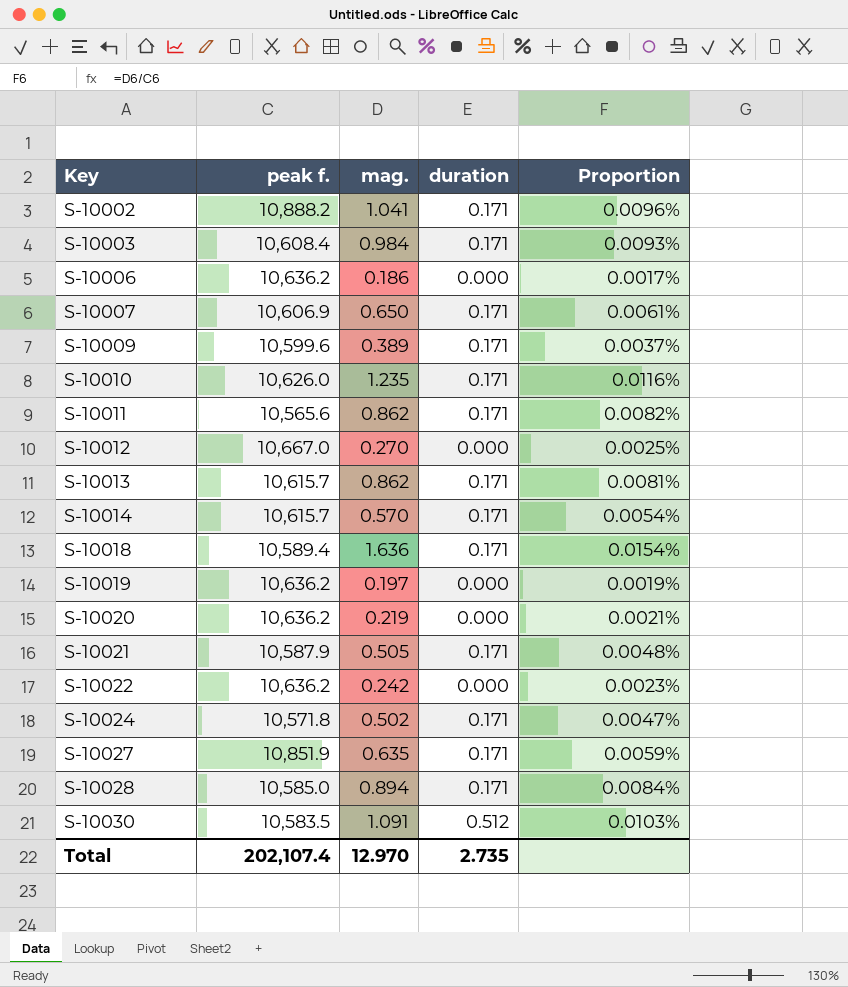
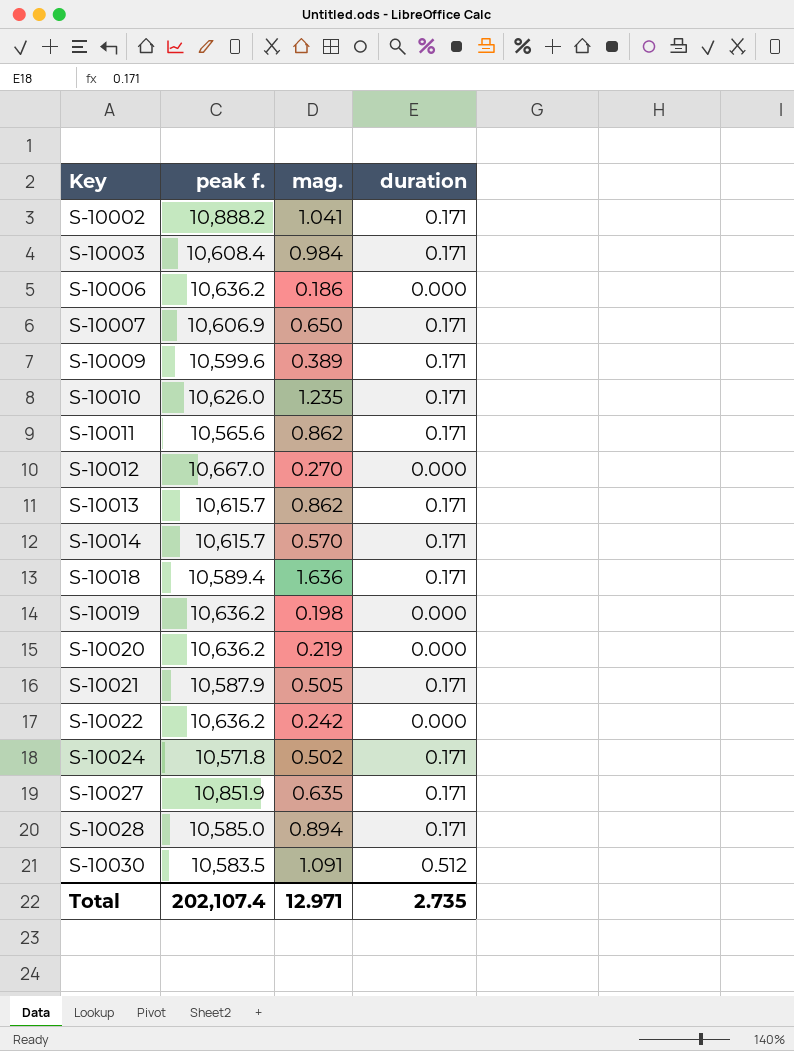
column Proportion | formula: [mag.] / [peak f.] -> none
S-10019 | mag.: 0.197 -> 0.198
Total | mag.: 12.970 -> 12.971

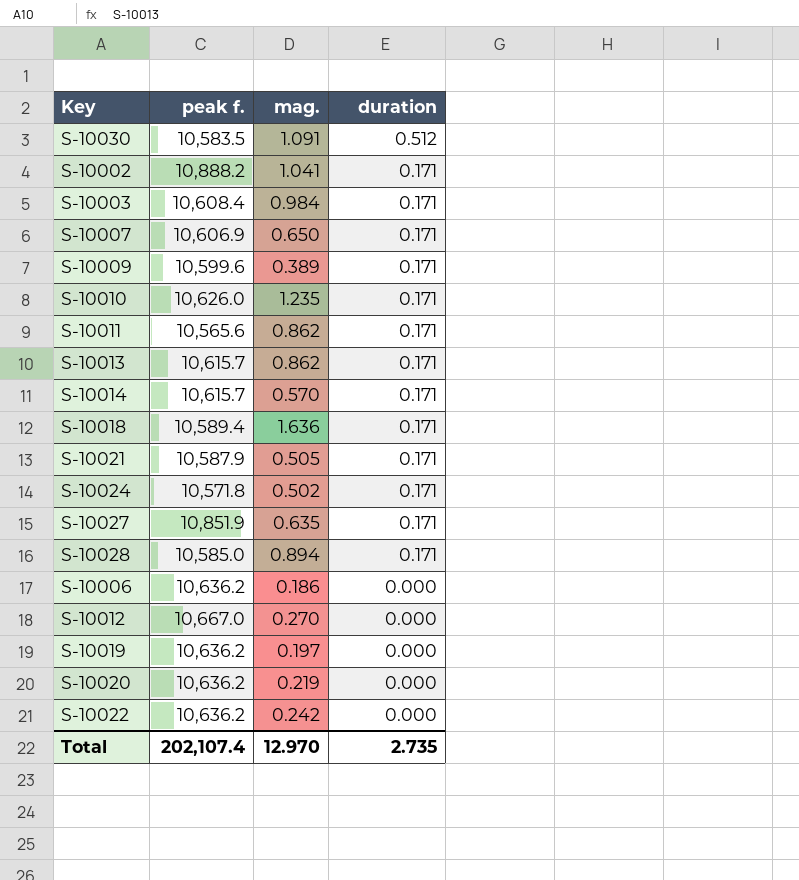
row order: Key ascending -> duration descending
S-10019 | mag.: 0.198 -> 0.197
Total | mag.: 12.971 -> 12.970

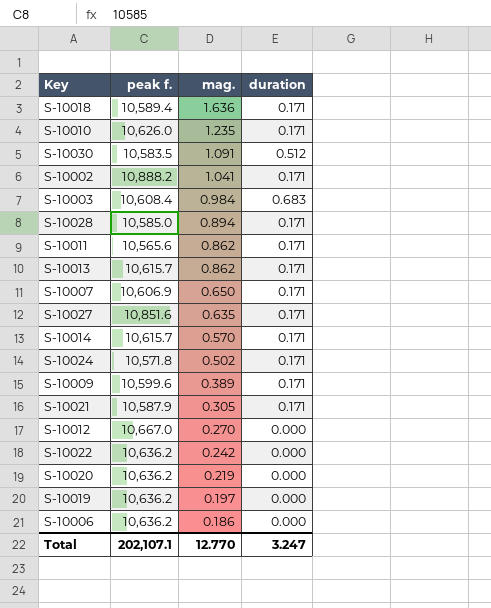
row order: duration descending -> mag. descending
S-10003 | duration: 0.171 -> 0.683
S-10027 | peak f.: 10,851.9 -> 10,851.6
S-10021 | mag.: 0.505 -> 0.305
Total | peak f.: 202,107.4 -> 202,107.1
Total | mag.: 12.970 -> 12.770
Total | duration: 2.735 -> 3.247

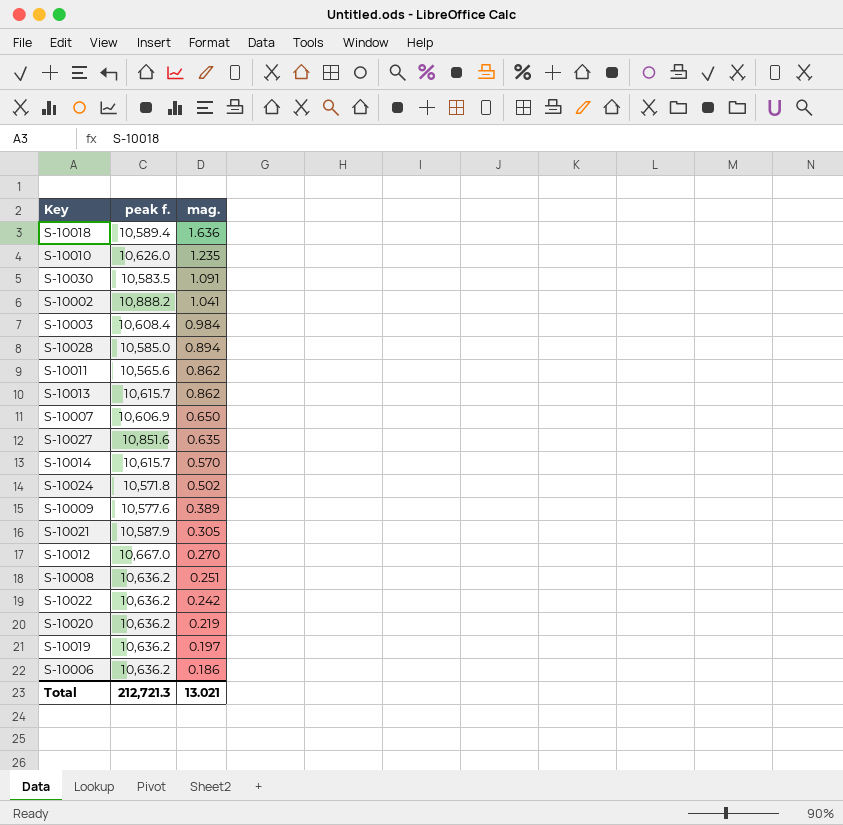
column duration | position: 4 -> none
S-10009 | peak f.: 10,599.6 -> 10,577.6
row S-10008: none -> 10,636.2 | 0.251
Total | peak f.: 202,107.1 -> 212,721.3
Total | mag.: 12.770 -> 13.021

